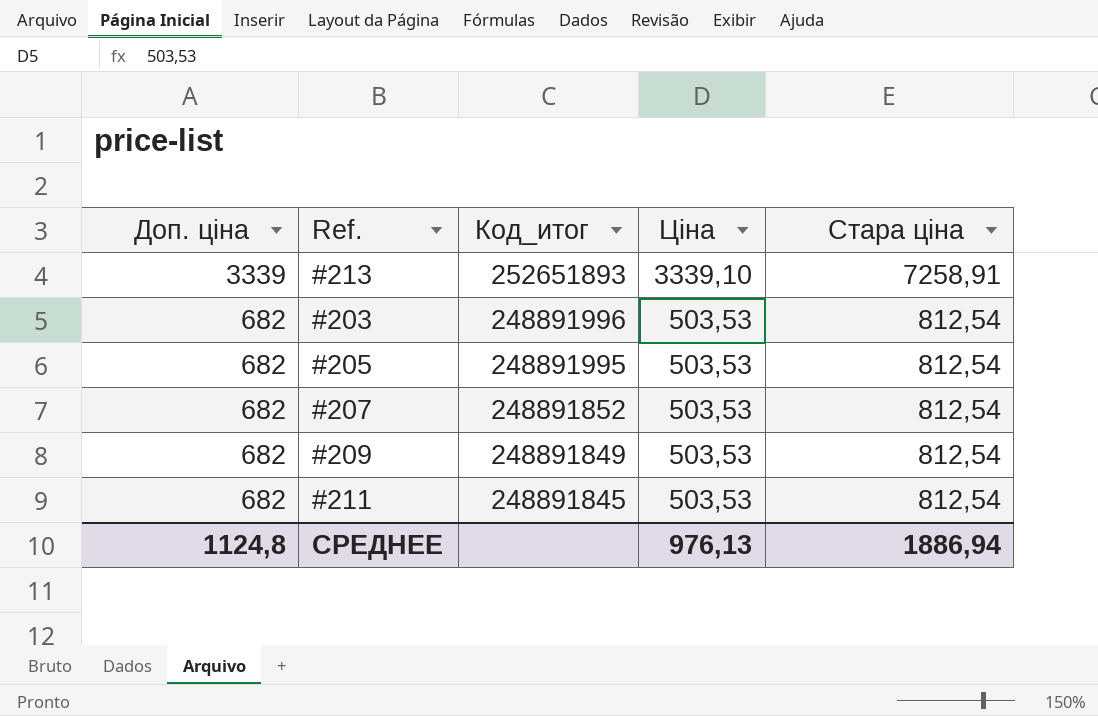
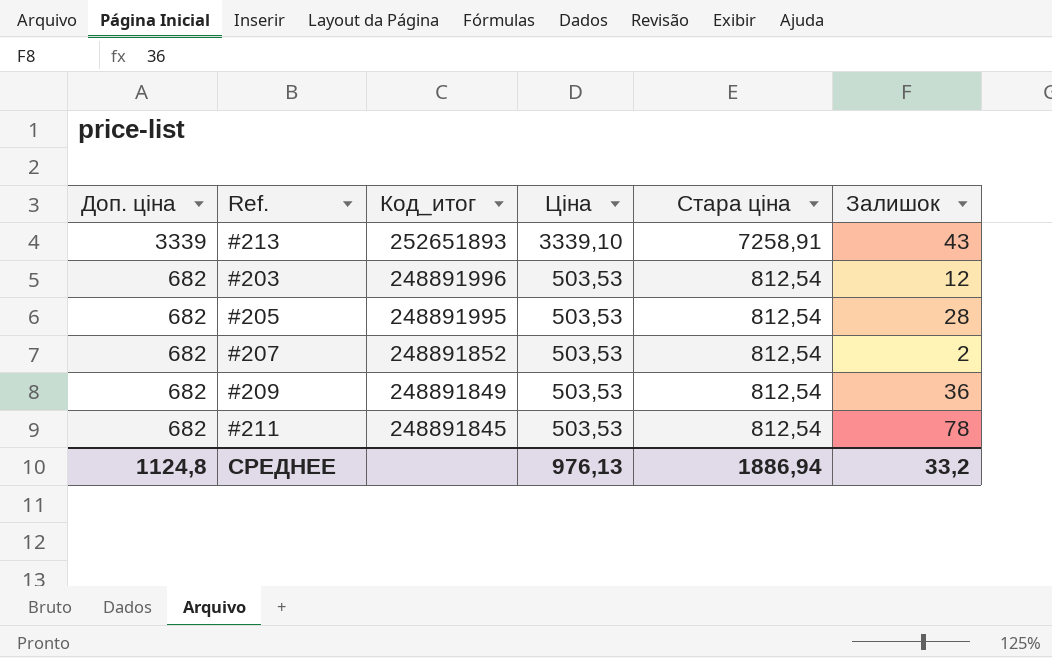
column Залишок | position: none -> 6

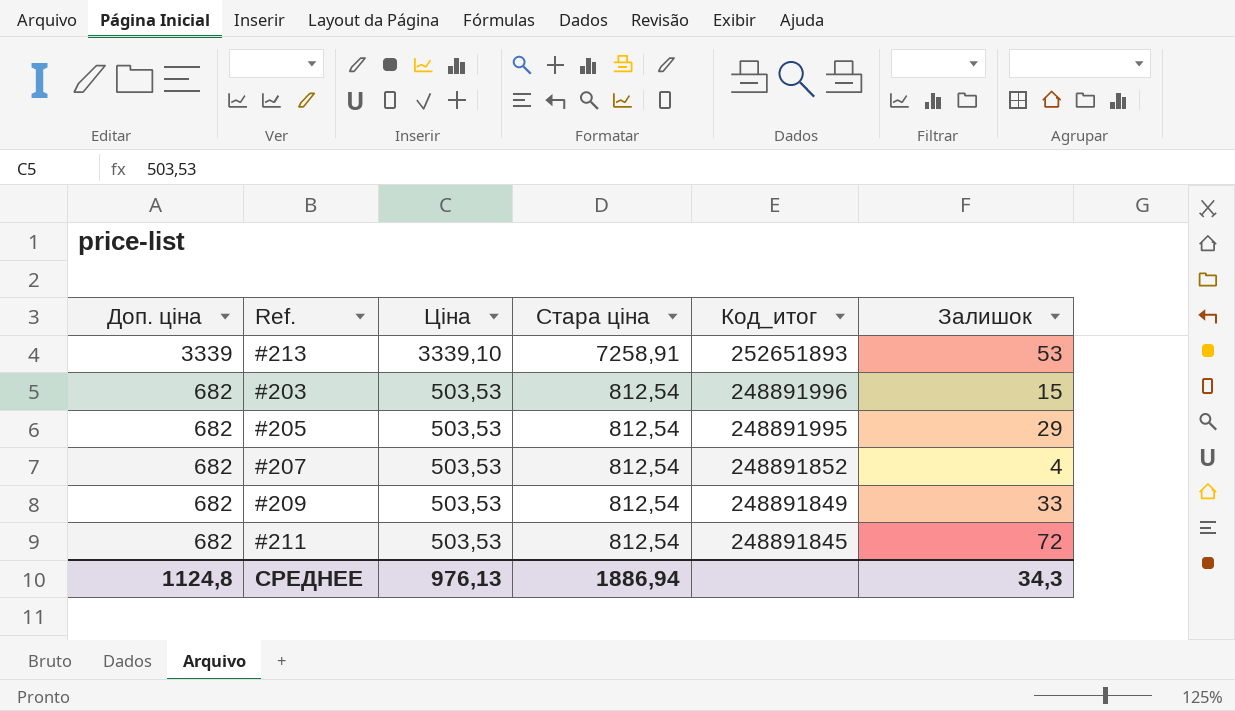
column Код_итог | position: 3 -> 5
#213 | Залишок: 43 -> 53
#203 | Залишок: 12 -> 15
#205 | Залишок: 28 -> 29
#207 | Залишок: 2 -> 4
#209 | Залишок: 36 -> 33
#211 | Залишок: 78 -> 72
СРЕДНЕЕ | Залишок: 33,2 -> 34,3

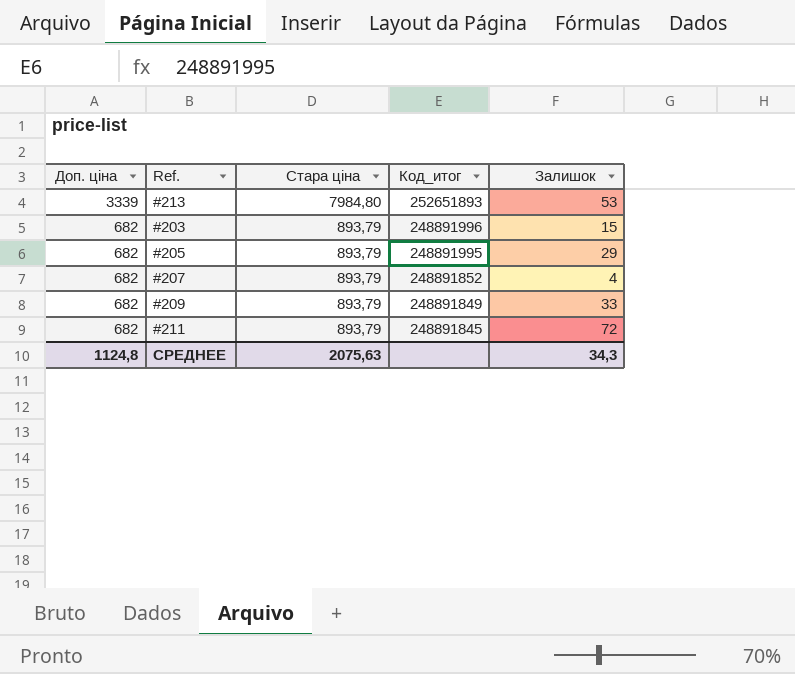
column Ціна | position: 3 -> none
#213 | Стара ціна: 7258,91 -> 7984,80
#203 | Стара ціна: 812,54 -> 893,79
#205 | Стара ціна: 812,54 -> 893,79
#207 | Стара ціна: 812,54 -> 893,79
#209 | Стара ціна: 812,54 -> 893,79
#211 | Стара ціна: 812,54 -> 893,79
СРЕДНЕЕ | Стара ціна: 1886,94 -> 2075,63

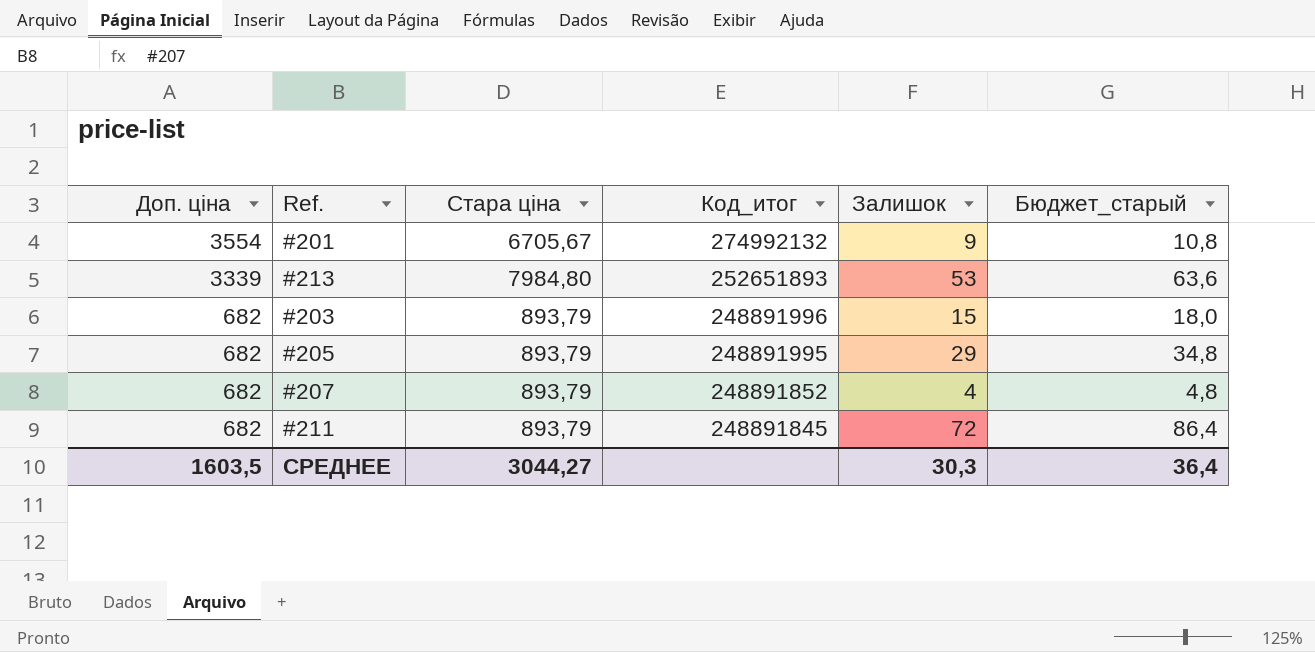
column Бюджет_старый | formula: none -> [Залишок] * 1,2
row #209: 682 | 893,79 | 248891849 | 33 -> none
row #201: none -> 3554 | 6705,67 | 274992132 | 9 | 10,8
СРЕДНЕЕ | Доп. ціна: 1124,8 -> 1603,5
СРЕДНЕЕ | Стара ціна: 2075,63 -> 3044,27
СРЕДНЕЕ | Залишок: 34,3 -> 30,3

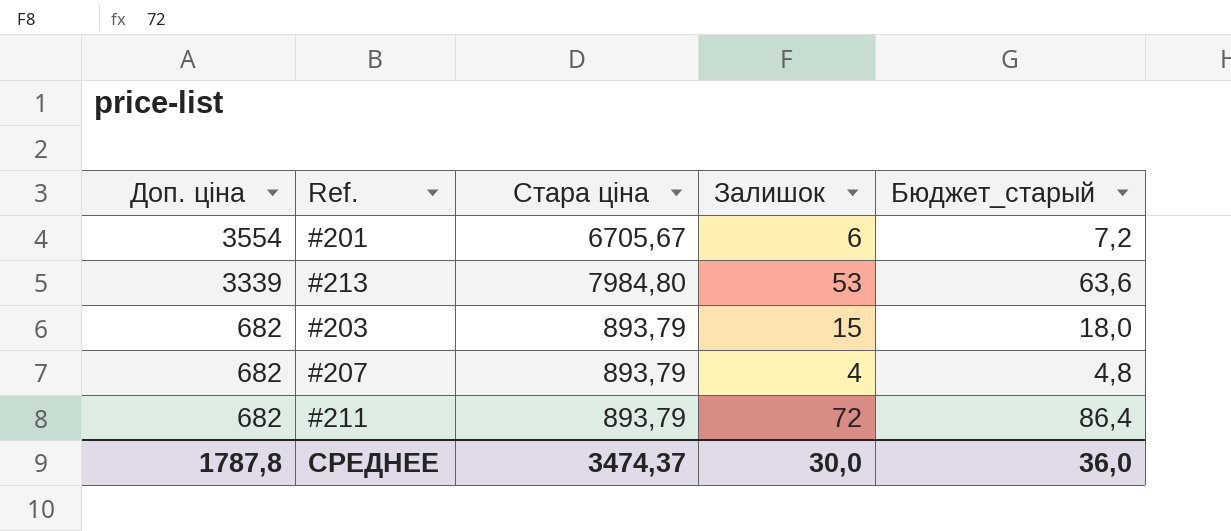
column Код_итог | position: 4 -> none
row #205: 682 | 893,79 | 248891995 | 29 | 34,8 -> none
#201 | Залишок: 9 -> 6
#201 | Бюджет_старый: 10,8 -> 7,2
СРЕДНЕЕ | Доп. ціна: 1603,5 -> 1787,8
СРЕДНЕЕ | Стара ціна: 3044,27 -> 3474,37
СРЕДНЕЕ | Залишок: 30,3 -> 30,0
СРЕДНЕЕ | Бюджет_старый: 36,4 -> 36,0

